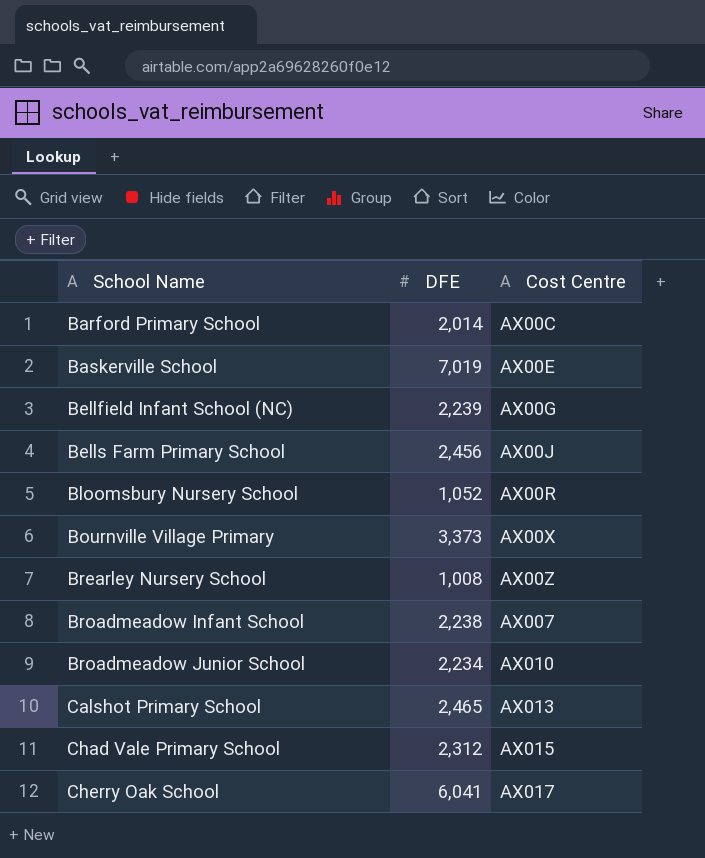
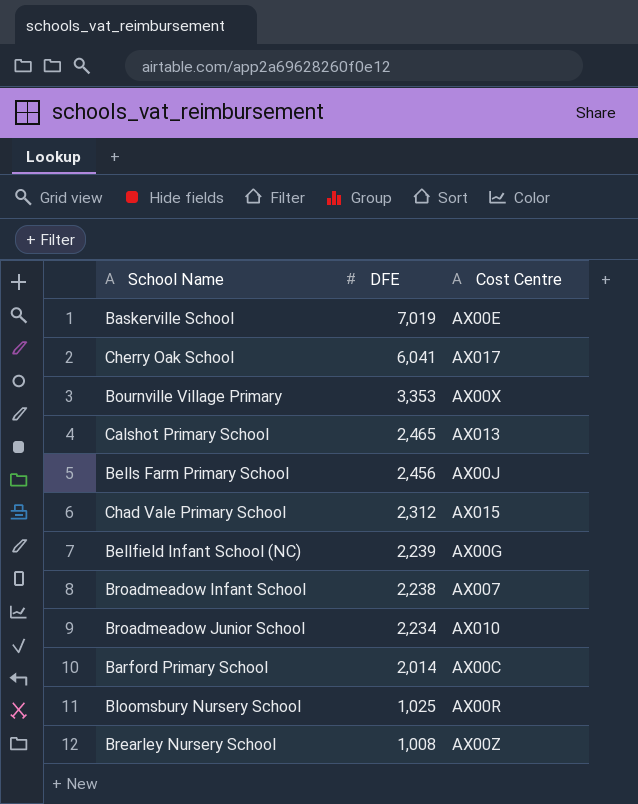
row order: School Name ascending -> DFE descending
Bournville Village Primary | DFE: 3,373 -> 3,353
Bloomsbury Nursery School | DFE: 1,052 -> 1,025

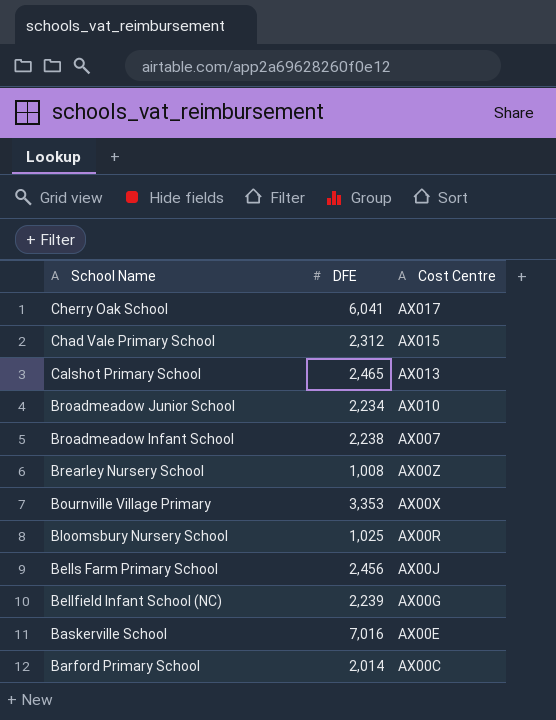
row order: DFE descending -> School Name descending
Baskerville School | DFE: 7,019 -> 7,016

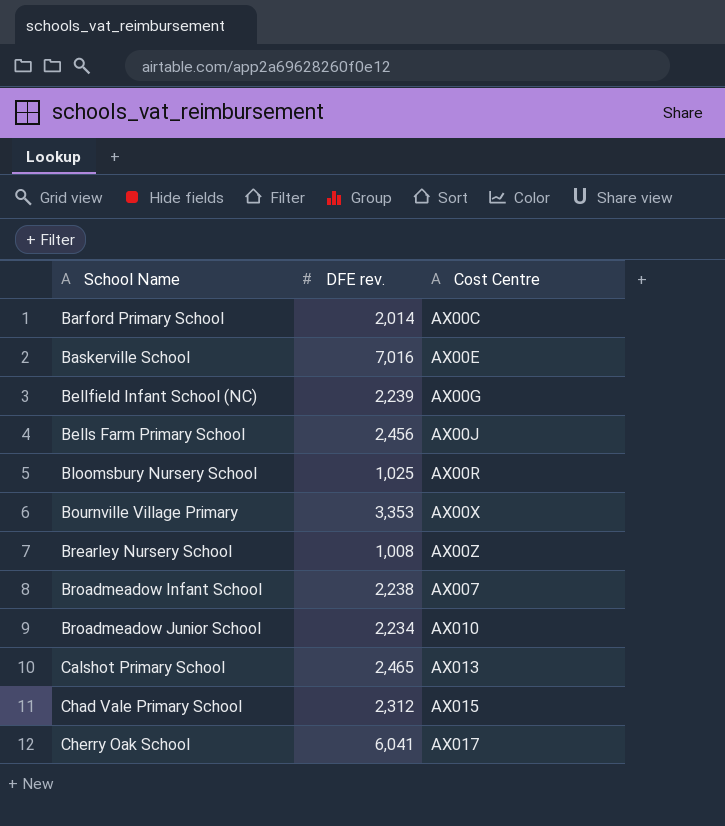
row order: School Name descending -> School Name ascending
column name: DFE -> DFE rev.

